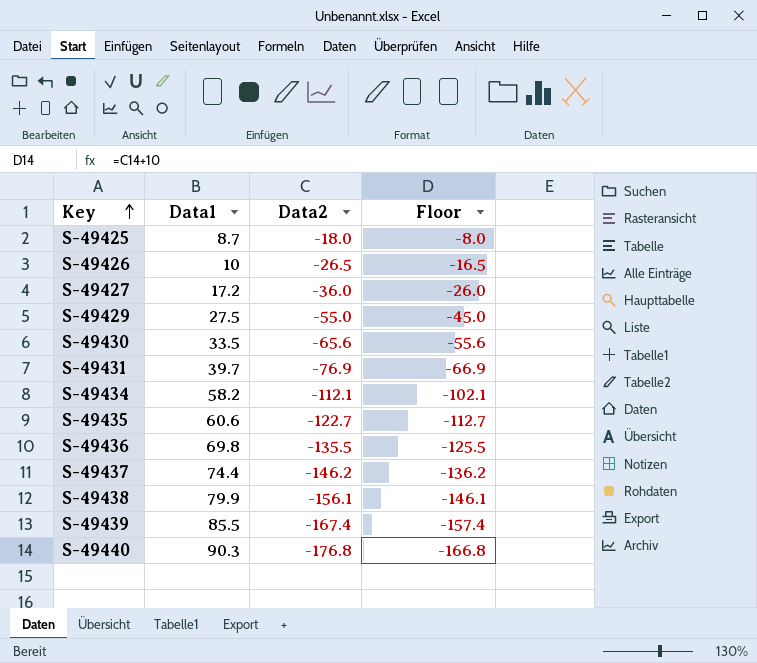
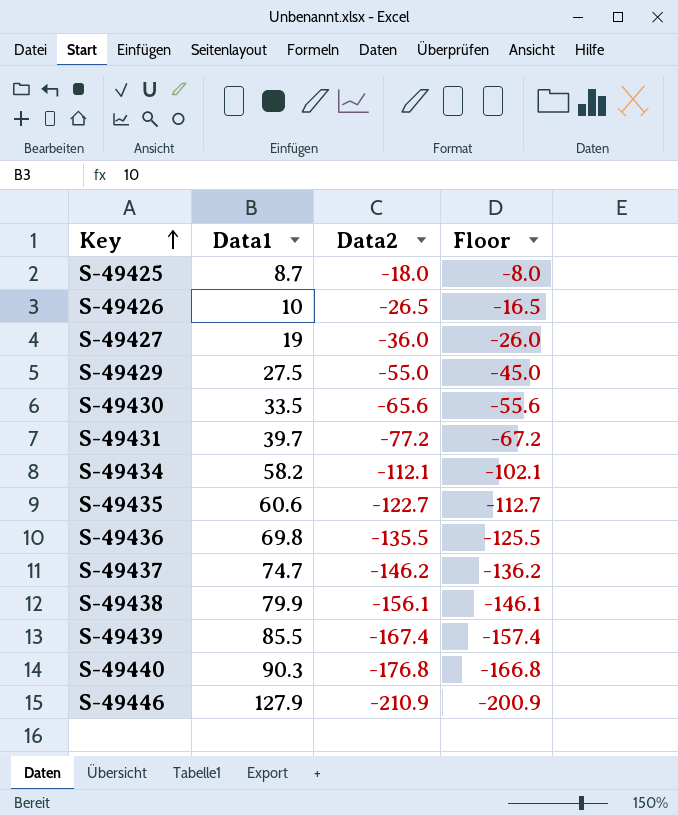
S-49427 | Data1: 17.2 -> 19
S-49431 | Data2: -76.9 -> -77.2
S-49431 | Floor: -66.9 -> -67.2
S-49437 | Data1: 74.4 -> 74.7
row S-49446: none -> 127.9 | -210.9 | -200.9

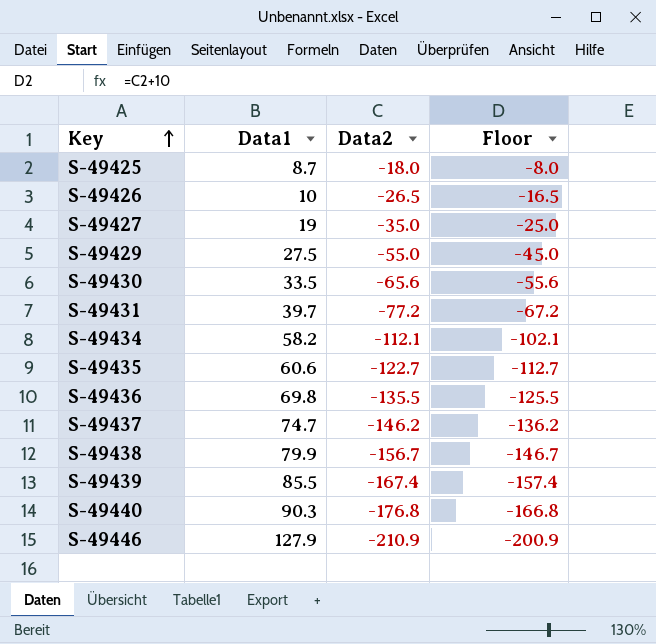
S-49427 | Data2: -36.0 -> -35.0
S-49427 | Floor: -26.0 -> -25.0
S-49438 | Data2: -156.1 -> -156.7
S-49438 | Floor: -146.1 -> -146.7

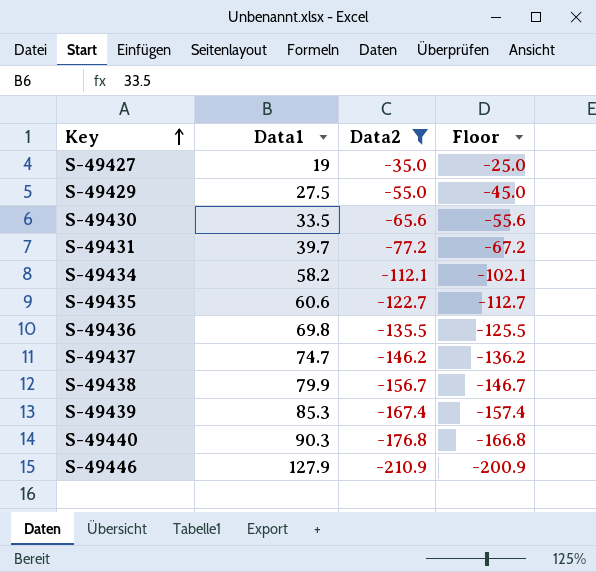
filter: none -> Data2 <= -35.0
S-49439 | Data1: 85.5 -> 85.3

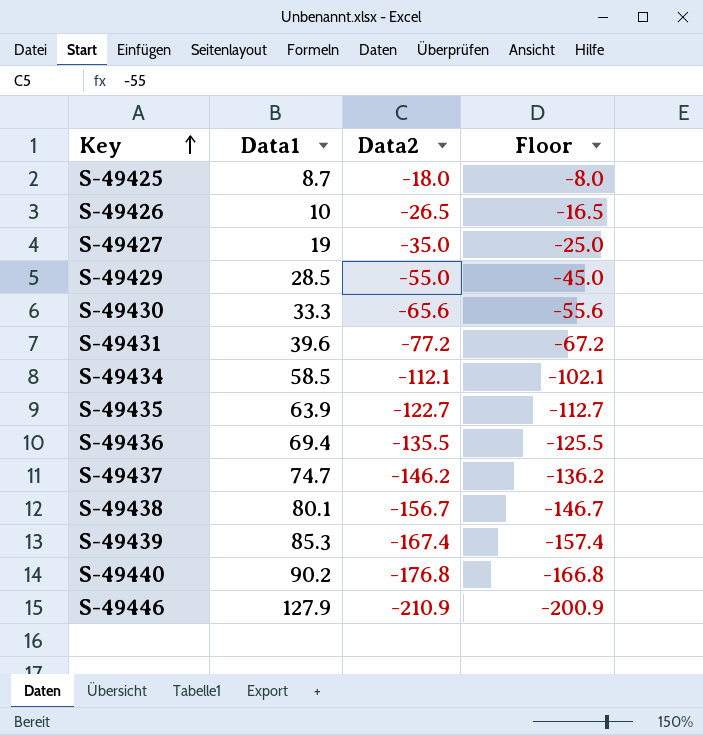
filter: Data2 <= -35.0 -> none
S-49429 | Data1: 27.5 -> 28.5
S-49430 | Data1: 33.5 -> 33.3
S-49431 | Data1: 39.7 -> 39.6
S-49434 | Data1: 58.2 -> 58.5
S-49435 | Data1: 60.6 -> 63.9
S-49436 | Data1: 69.8 -> 69.4
S-49438 | Data1: 79.9 -> 80.1
S-49440 | Data1: 90.3 -> 90.2

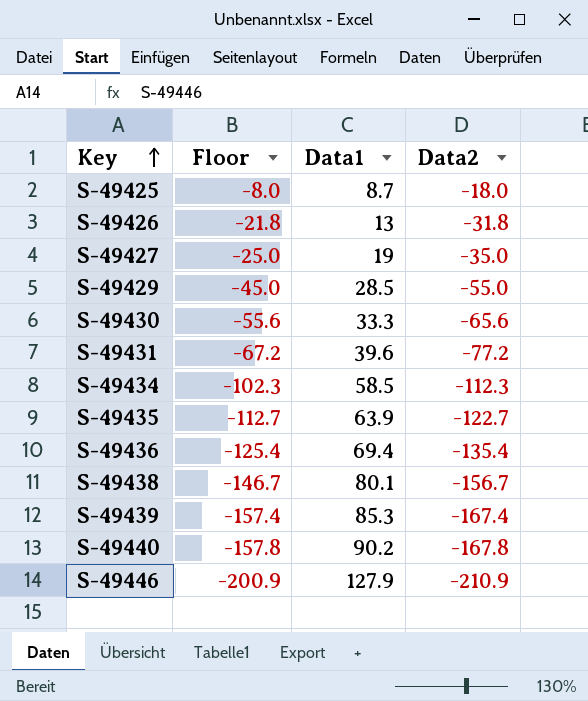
column Floor | position: 4 -> 2
row S-49437: 74.7 | -146.2 | -136.2 -> none
S-49426 | Floor: -16.5 -> -21.8
S-49426 | Data1: 10 -> 13
S-49426 | Data2: -26.5 -> -31.8
S-49434 | Floor: -102.1 -> -102.3
S-49434 | Data2: -112.1 -> -112.3
S-49436 | Floor: -125.5 -> -125.4
S-49436 | Data2: -135.5 -> -135.4
S-49440 | Floor: -166.8 -> -157.8
S-49440 | Data2: -176.8 -> -167.8

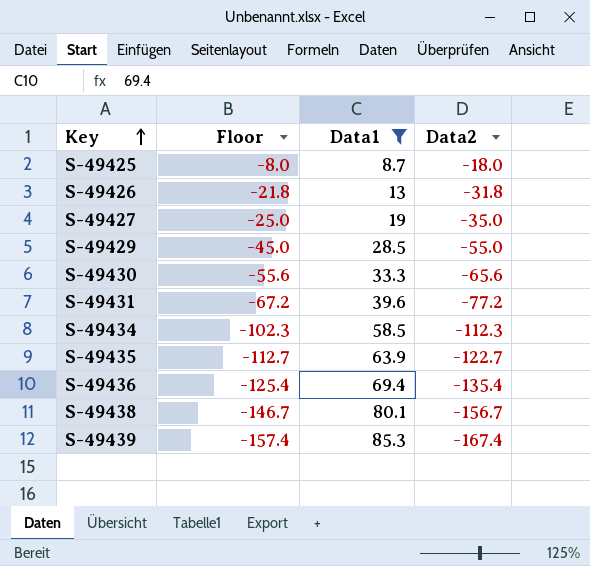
filter: none -> Data1 <= 85.3

